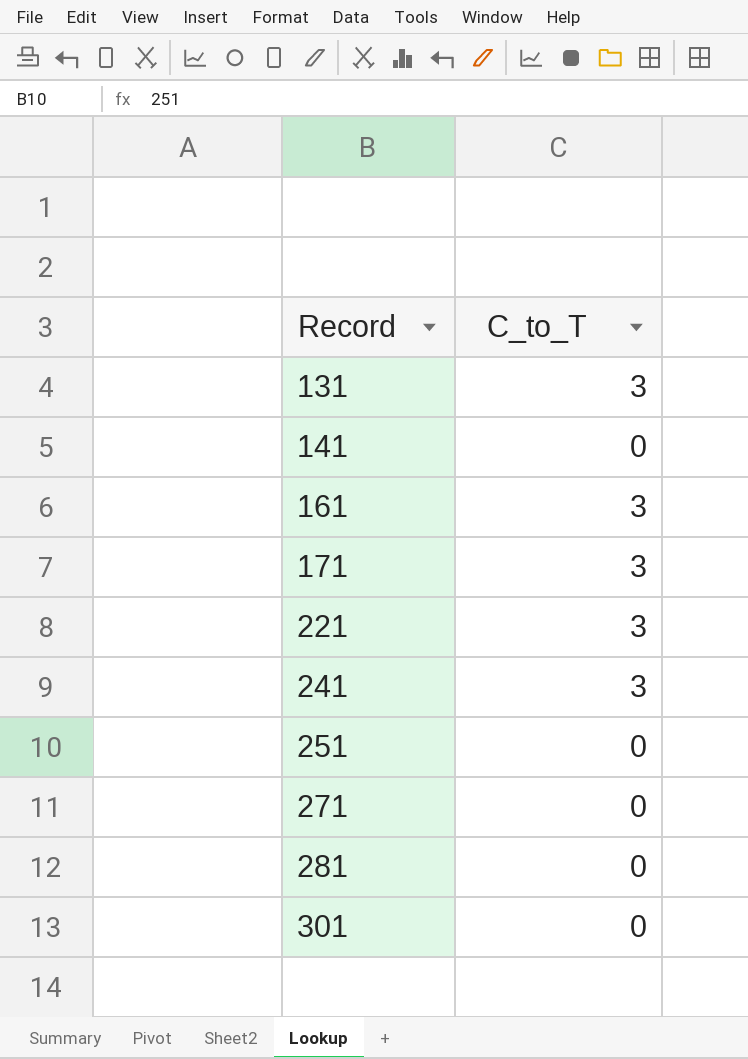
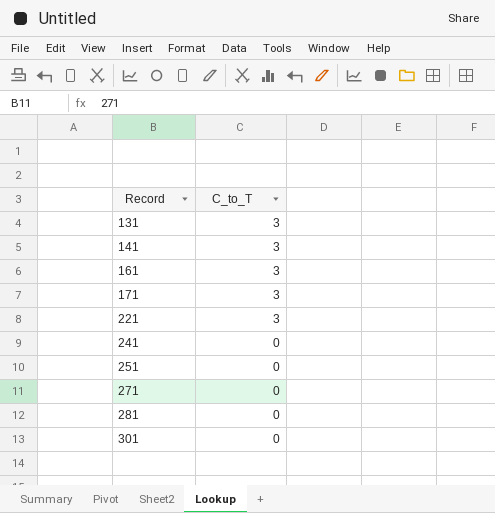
141 | C_to_T: 0 -> 3
241 | C_to_T: 3 -> 0

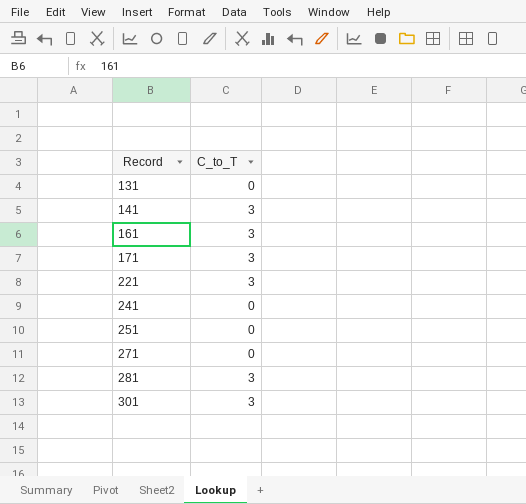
131 | C_to_T: 3 -> 0
281 | C_to_T: 0 -> 3
301 | C_to_T: 0 -> 3

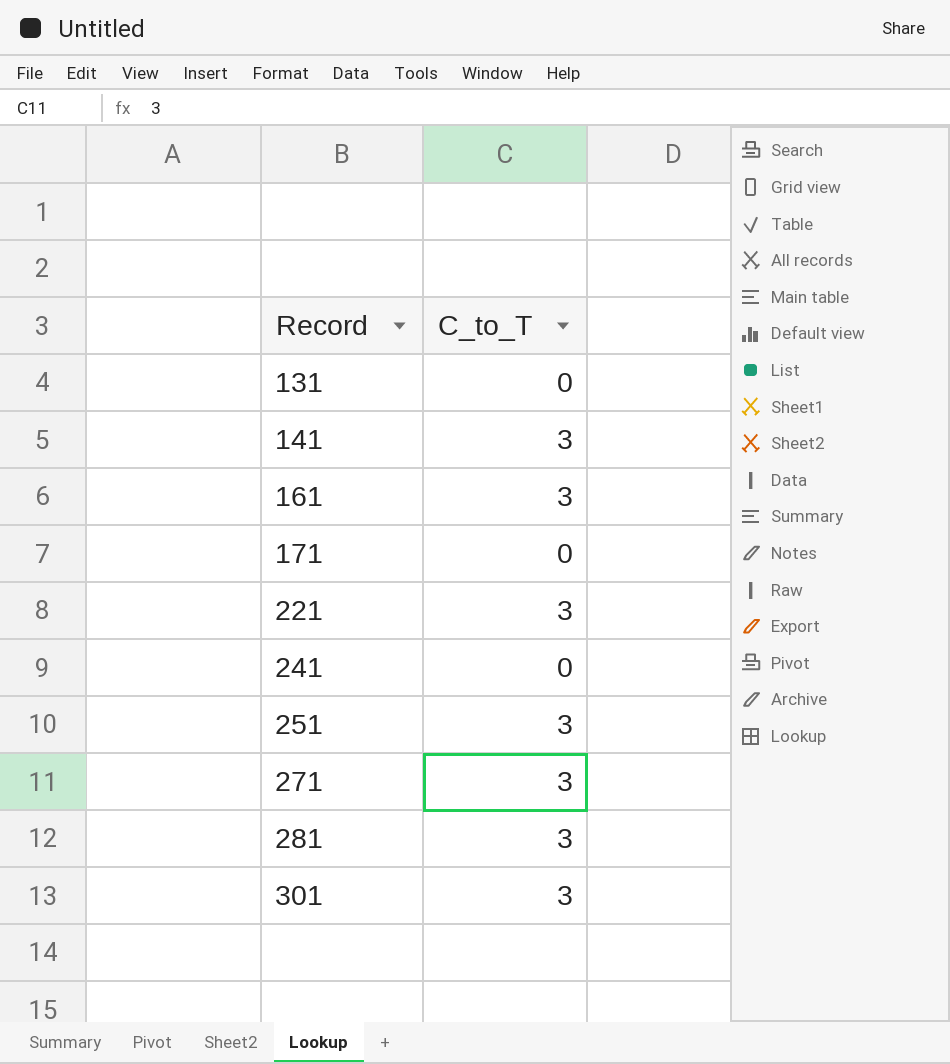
171 | C_to_T: 3 -> 0
251 | C_to_T: 0 -> 3
271 | C_to_T: 0 -> 3

